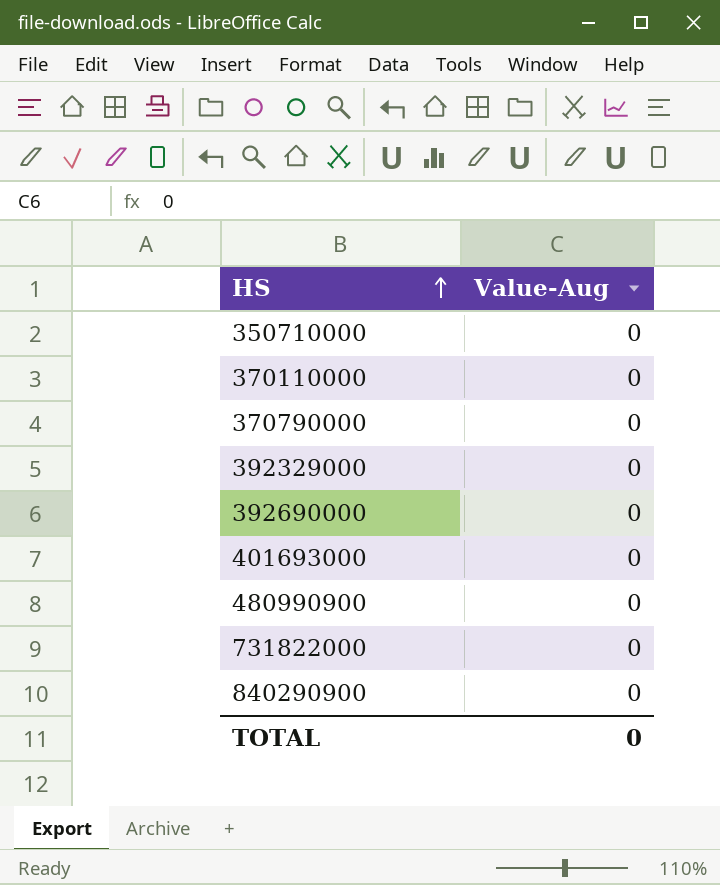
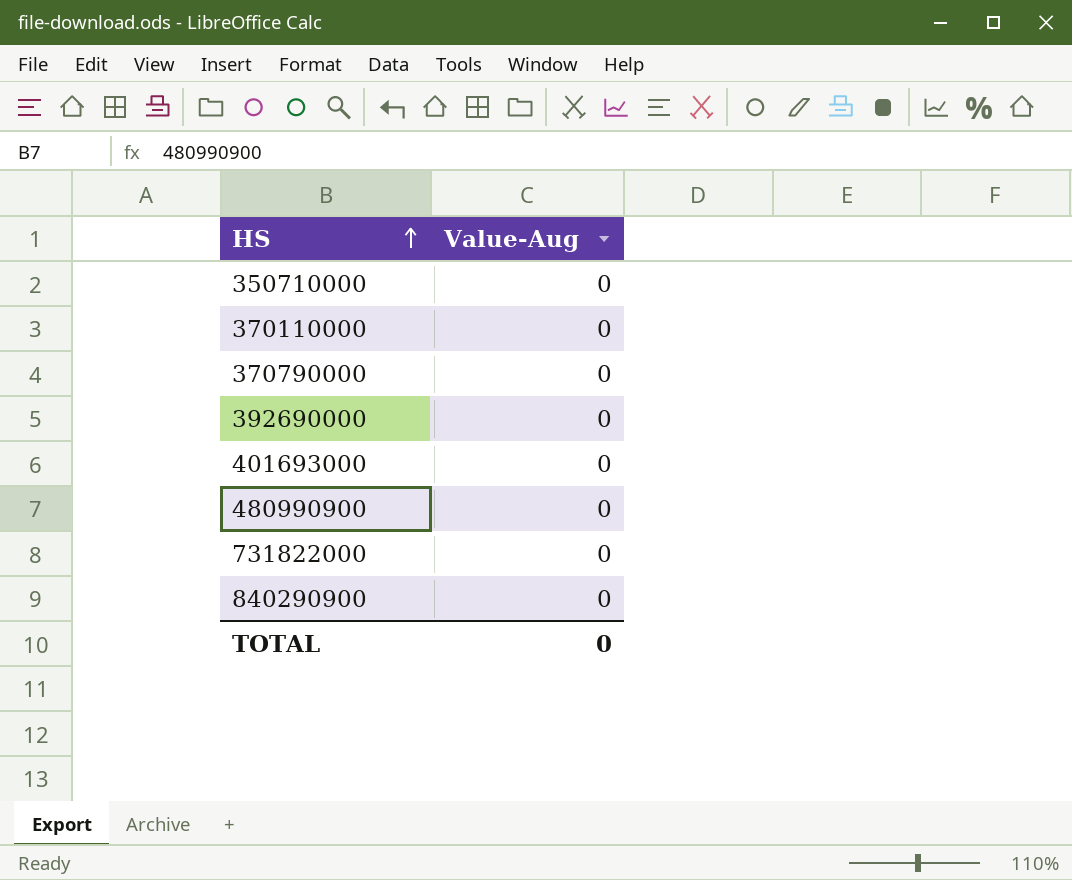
row 392329000: 0 -> none

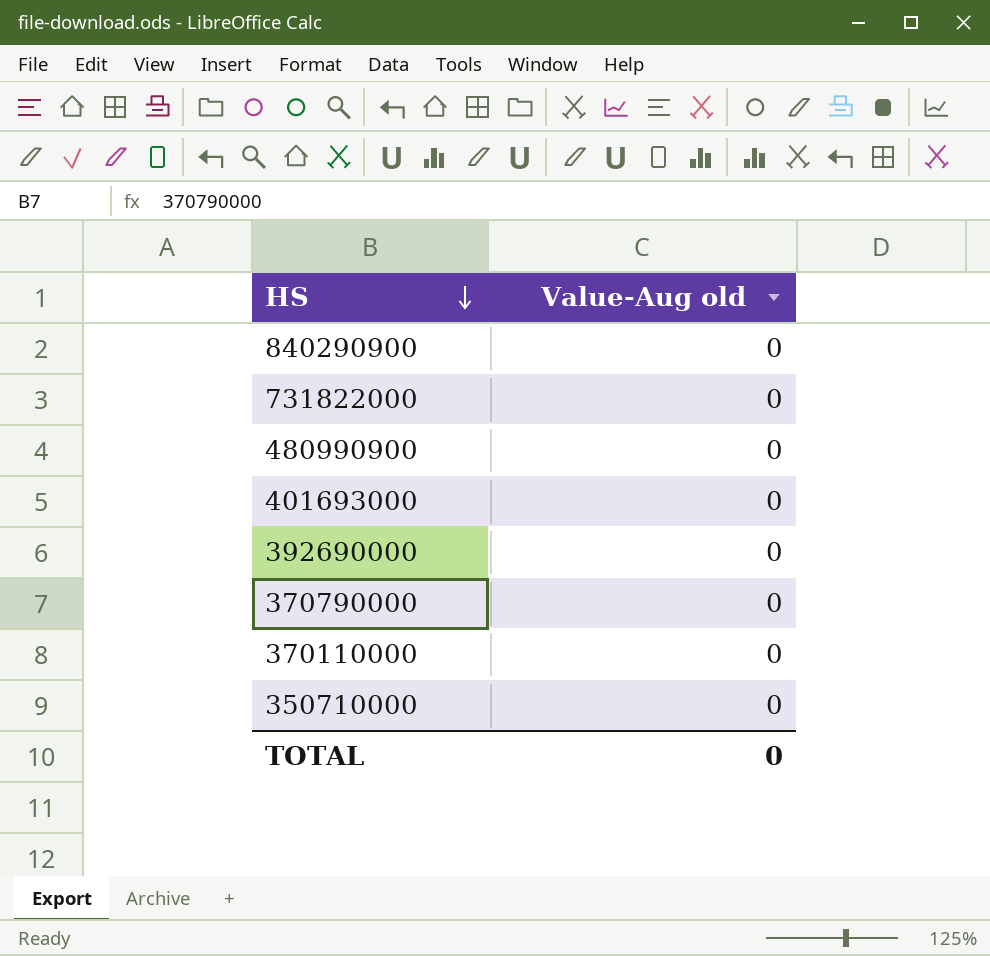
row order: HS ascending -> HS descending
column name: Value-Aug -> Value-Aug old

